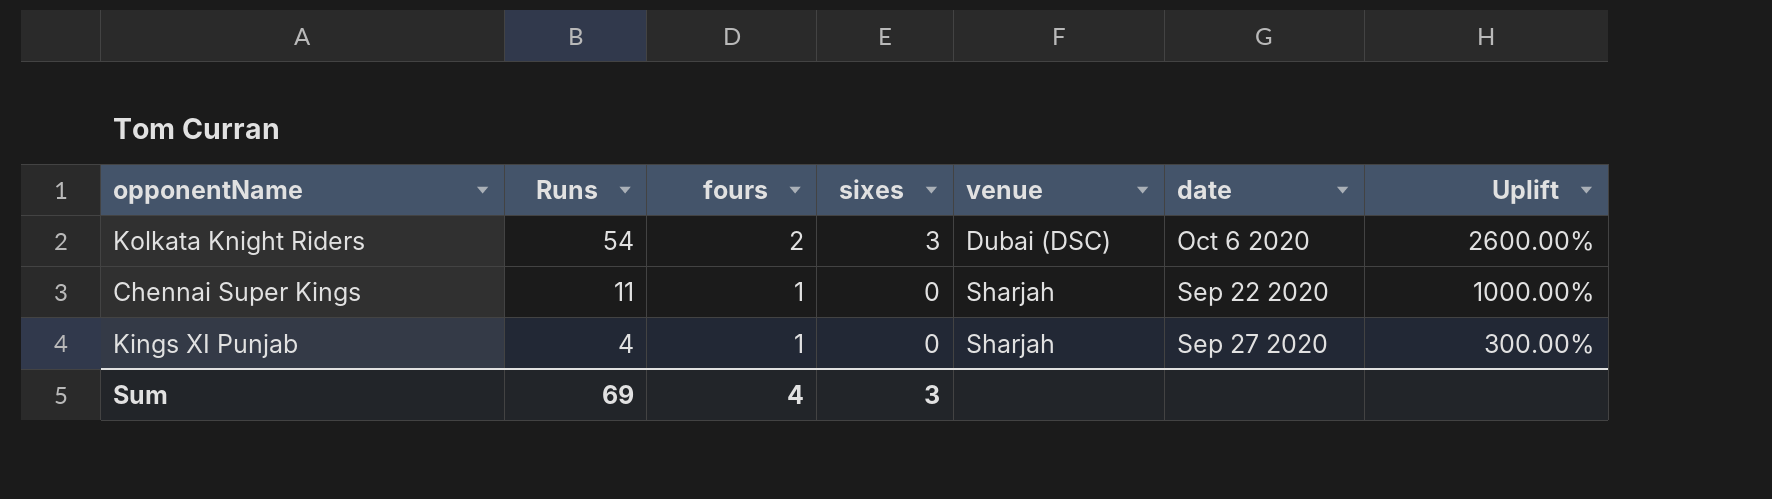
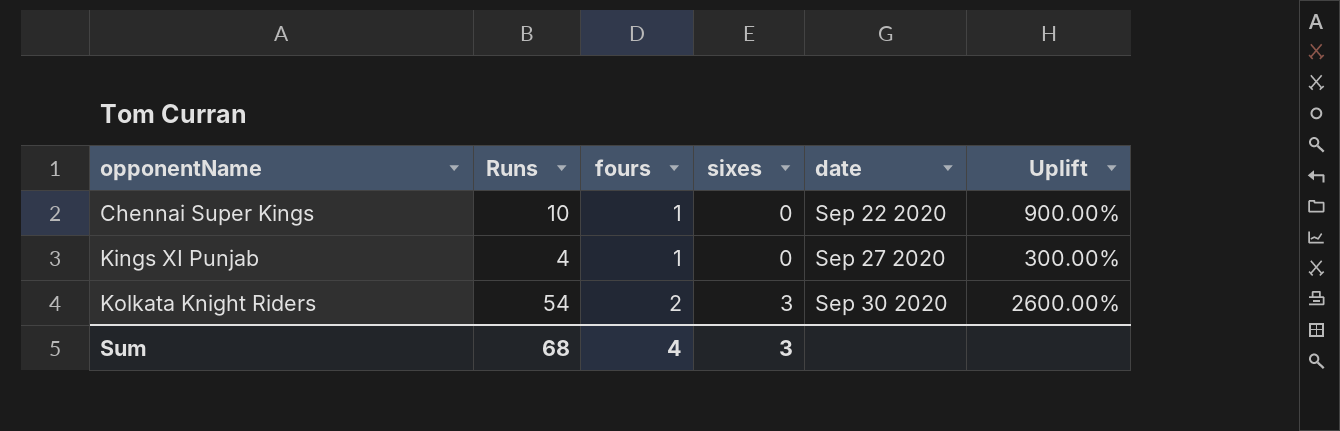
row order: Runs descending -> opponentName ascending
column venue | position: 5 -> none
Chennai Super Kings | Runs: 11 -> 10
Chennai Super Kings | Uplift: 1000.00% -> 900.00%
Kolkata Knight Riders | date: Oct 6 2020 -> Sep 30 2020
Sum | Runs: 69 -> 68

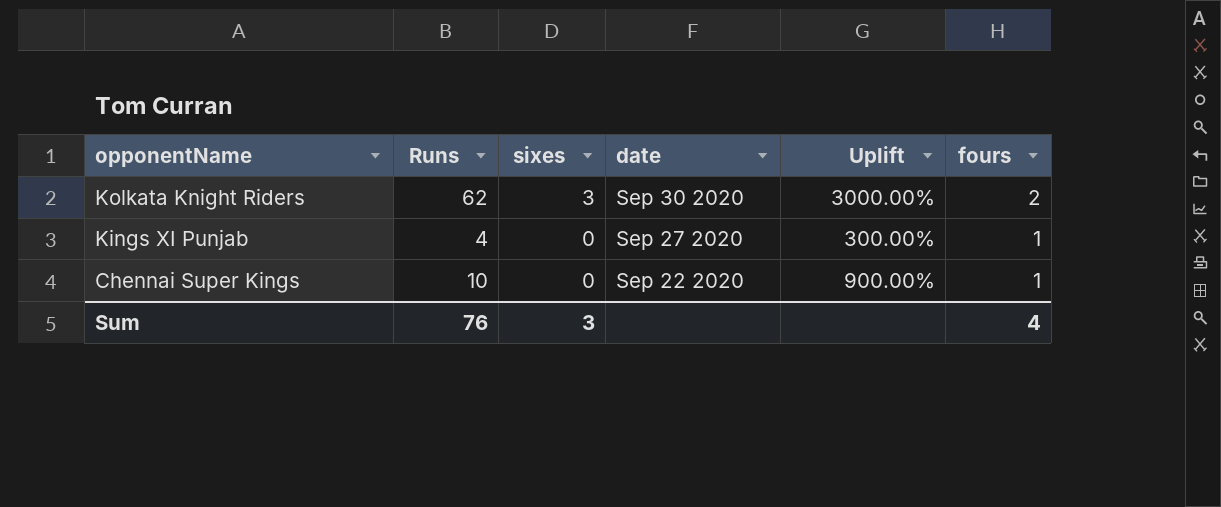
row order: opponentName ascending -> opponentName descending
column fours | position: 3 -> 6
Kolkata Knight Riders | Runs: 54 -> 62
Kolkata Knight Riders | Uplift: 2600.00% -> 3000.00%
Sum | Runs: 68 -> 76

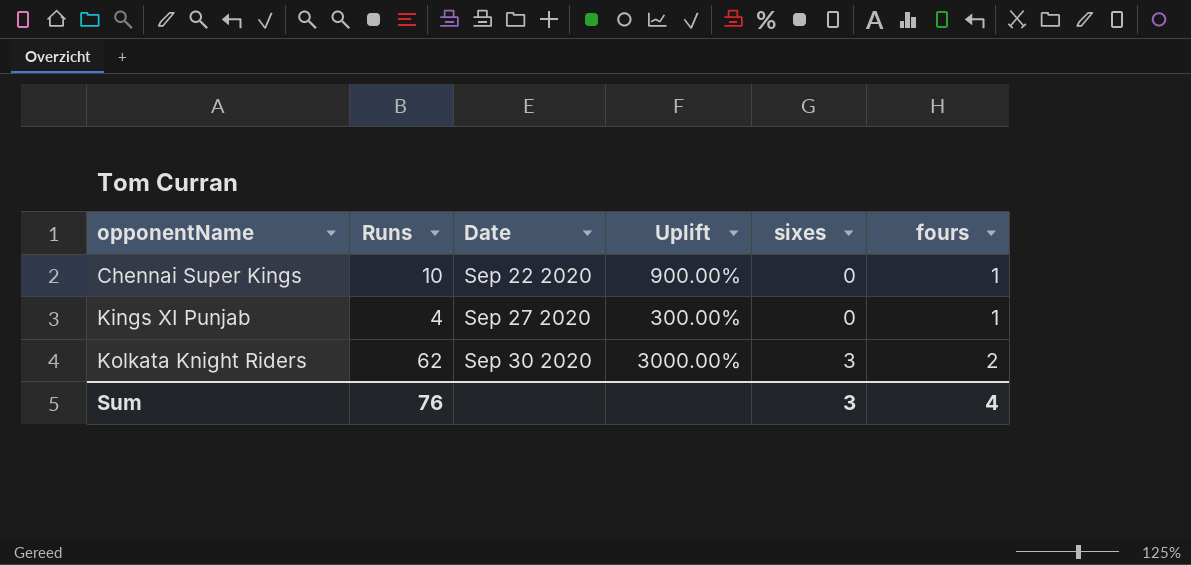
row order: opponentName descending -> opponentName ascending
column name: date -> Date
column sixes | position: 3 -> 5

